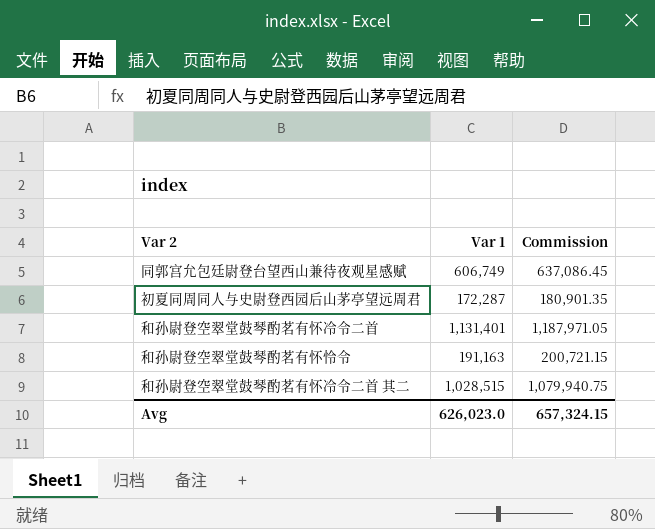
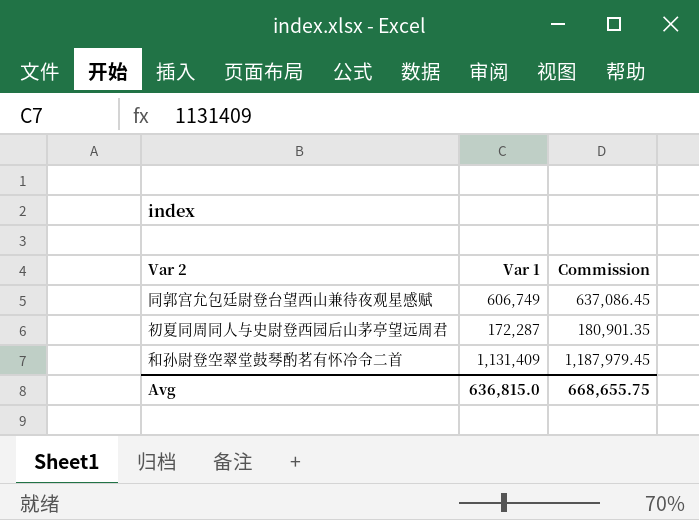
row 和孙尉登空翠堂鼓琴酌茗有怀怜令: 191,163 | 200,721.15 -> none
row 和孙尉登空翠堂鼓琴酌茗有怀冷令二首 其二: 1,028,515 | 1,079,940.75 -> none
和孙尉登空翠堂鼓琴酌茗有怀冷令二首 | Var 1: 1,131,401 -> 1,131,409
和孙尉登空翠堂鼓琴酌茗有怀冷令二首 | Commission: 1,187,971.05 -> 1,187,979.45
Avg | Var 1: 626,023.0 -> 636,815.0
Avg | Commission: 657,324.15 -> 668,655.75

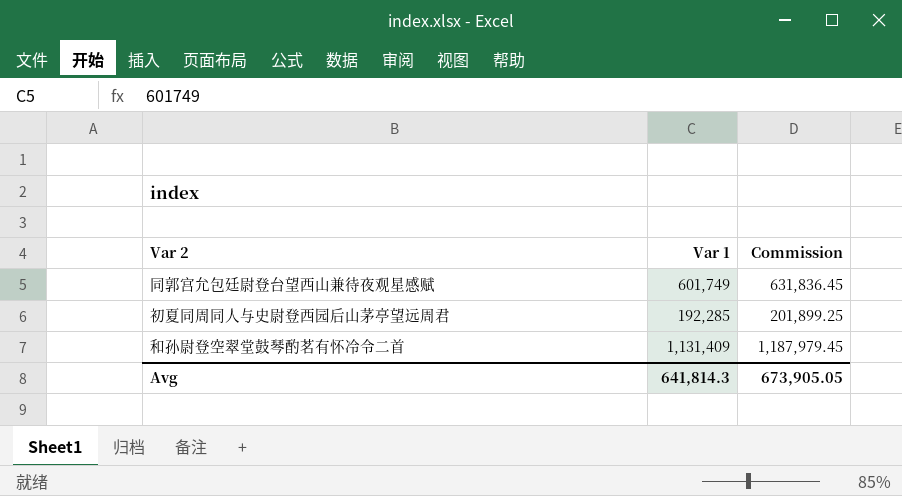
同郭宫允包廷尉登台望西山兼待夜观星感赋 | Var 1: 606,749 -> 601,749
同郭宫允包廷尉登台望西山兼待夜观星感赋 | Commission: 637,086.45 -> 631,836.45
初夏同周同人与史尉登西园后山茅亭望远周君 | Var 1: 172,287 -> 192,285
初夏同周同人与史尉登西园后山茅亭望远周君 | Commission: 180,901.35 -> 201,899.25
Avg | Var 1: 636,815.0 -> 641,814.3
Avg | Commission: 668,655.75 -> 673,905.05

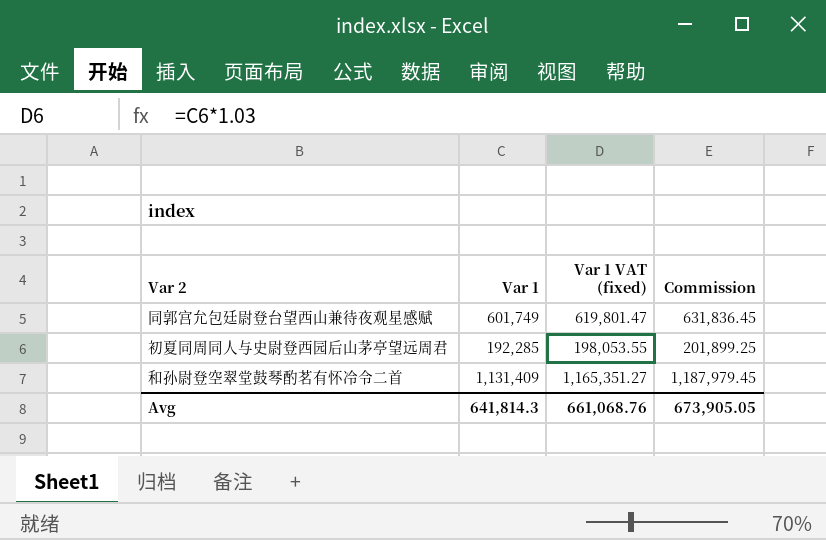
column Var 1 VAT (fixed) | formula: none -> [Var 1] * 1.03

